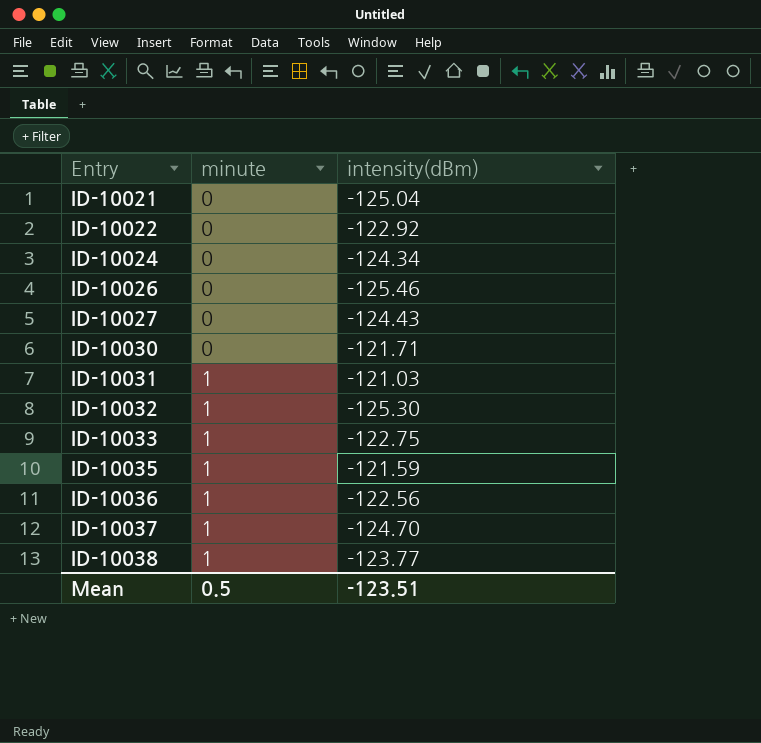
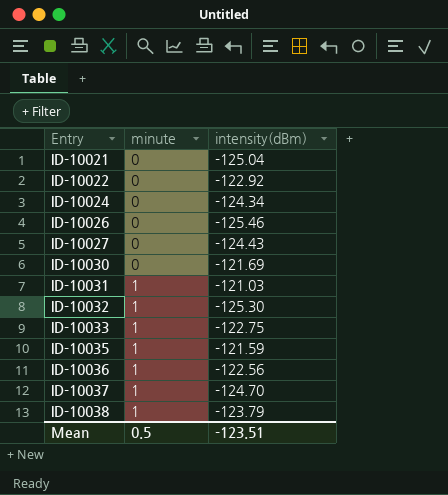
ID-10030 | intensity(dBm): -121.71 -> -121.69
ID-10038 | intensity(dBm): -123.77 -> -123.79

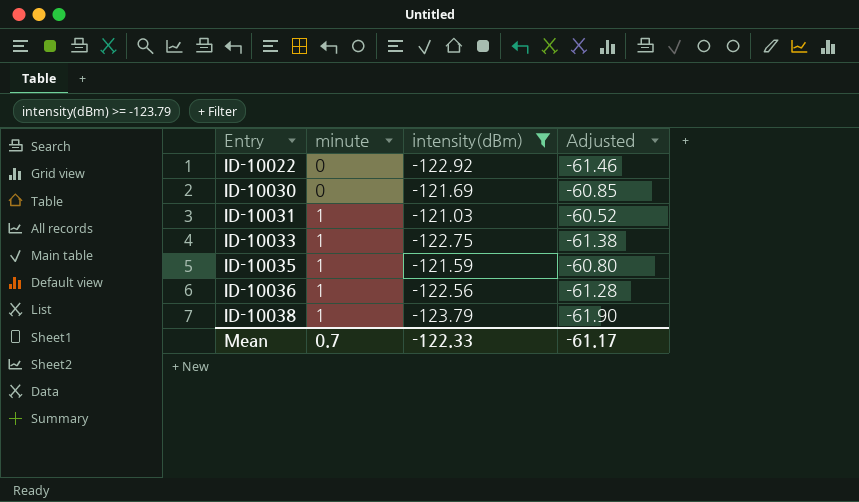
filter: none -> intensity(dBm) >= -123.79
column Adjusted | formula: none -> [intensity(dBm)] * 0.5
Mean | minute: 0.5 -> 0.7
Mean | intensity(dBm): -123.51 -> -122.33

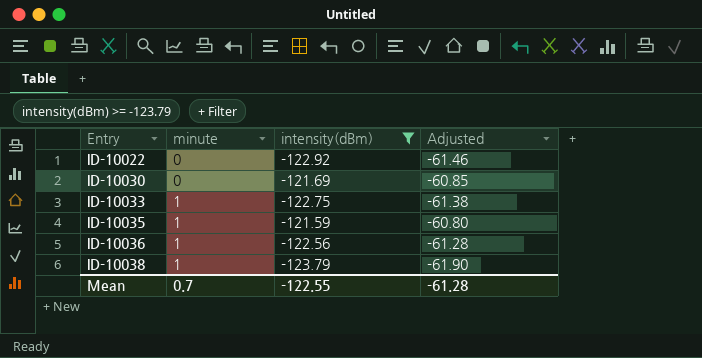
row ID-10031: 1 | -121.03 | -60.52 -> none
Mean | intensity(dBm): -122.33 -> -122.55
Mean | Adjusted: -61.17 -> -61.28

